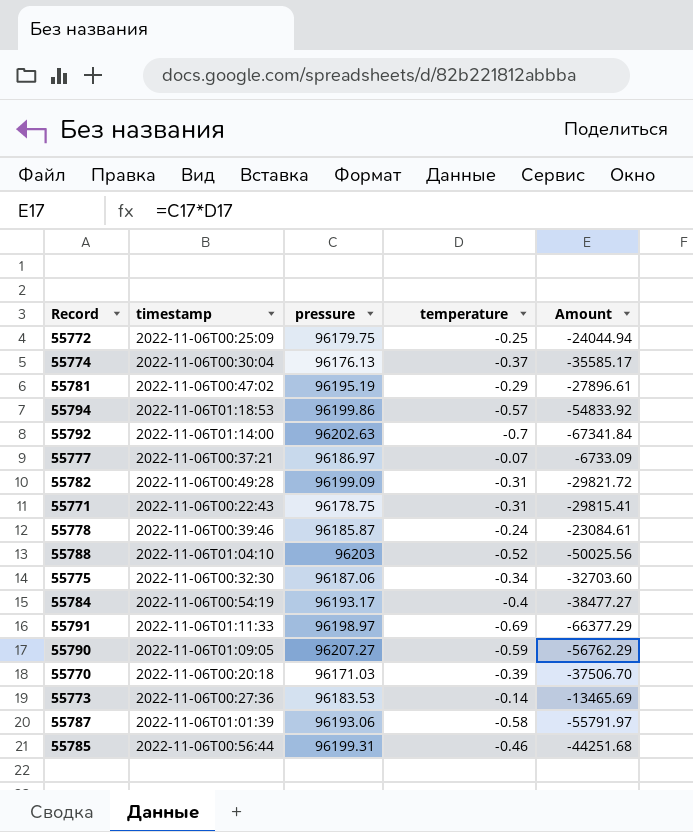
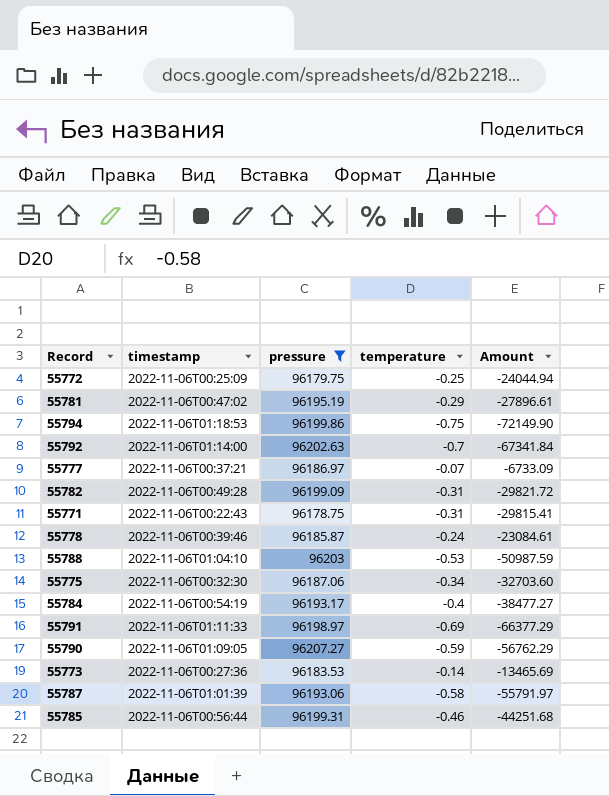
filter: none -> pressure >= 96178.75
55794 | temperature: -0.57 -> -0.75
55794 | Amount: -54833.92 -> -72149.90
55788 | temperature: -0.52 -> -0.53
55788 | Amount: -50025.56 -> -50987.59

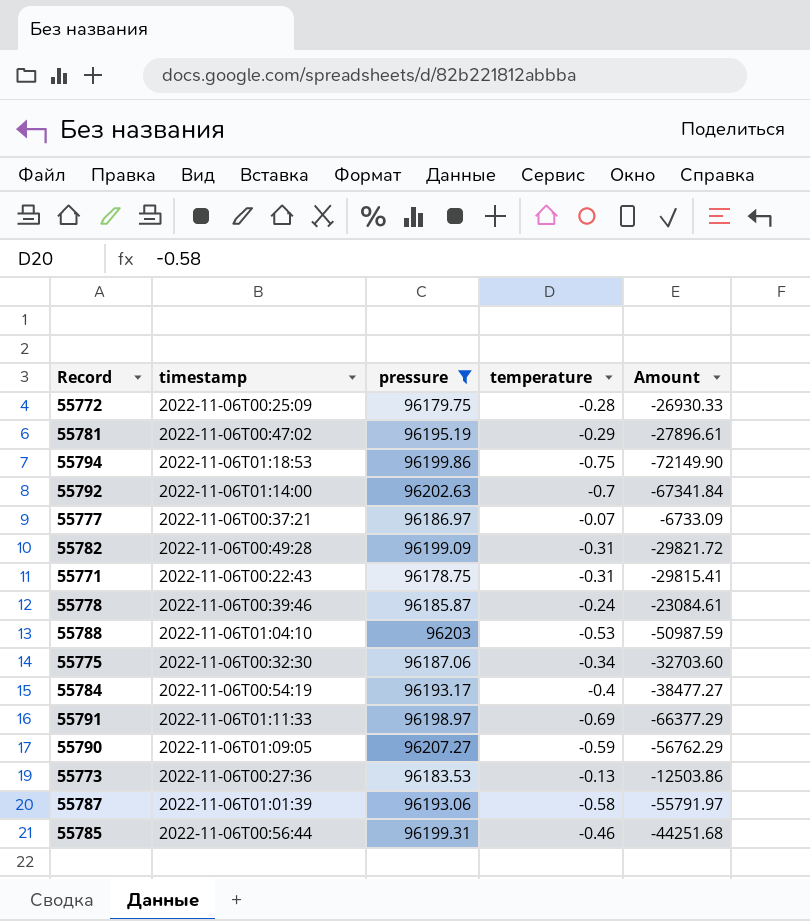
55772 | temperature: -0.25 -> -0.28
55772 | Amount: -24044.94 -> -26930.33
55773 | temperature: -0.14 -> -0.13
55773 | Amount: -13465.69 -> -12503.86

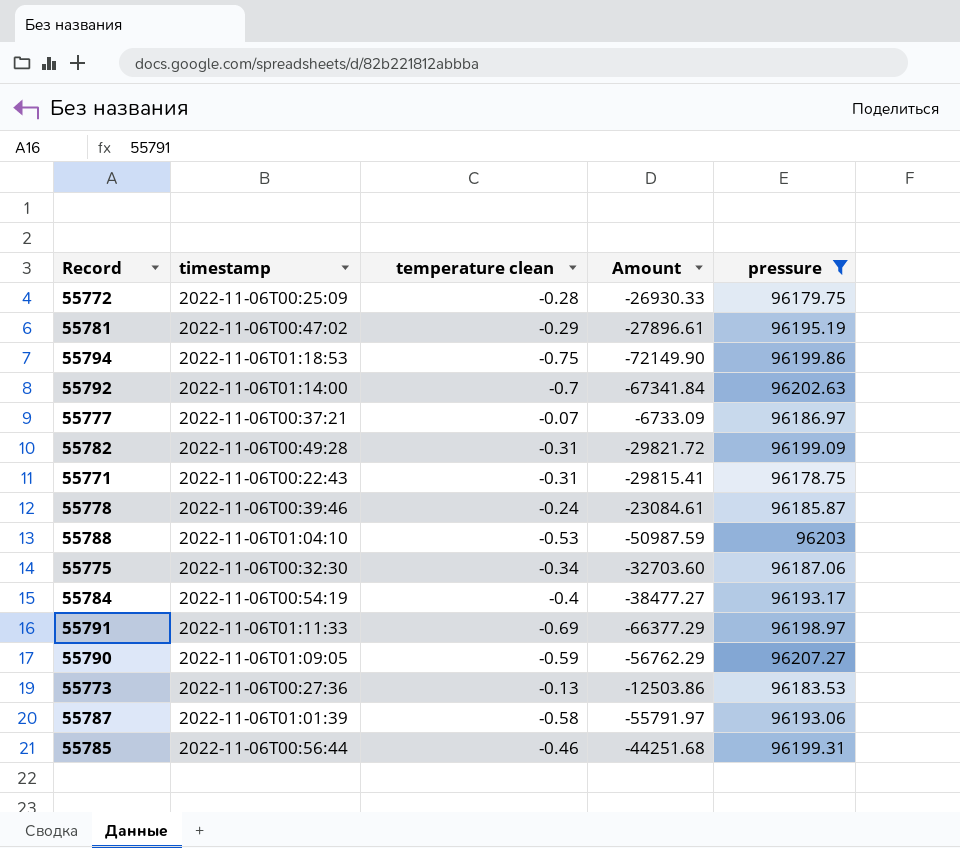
column name: temperature -> temperature clean
column pressure | position: 3 -> 5

